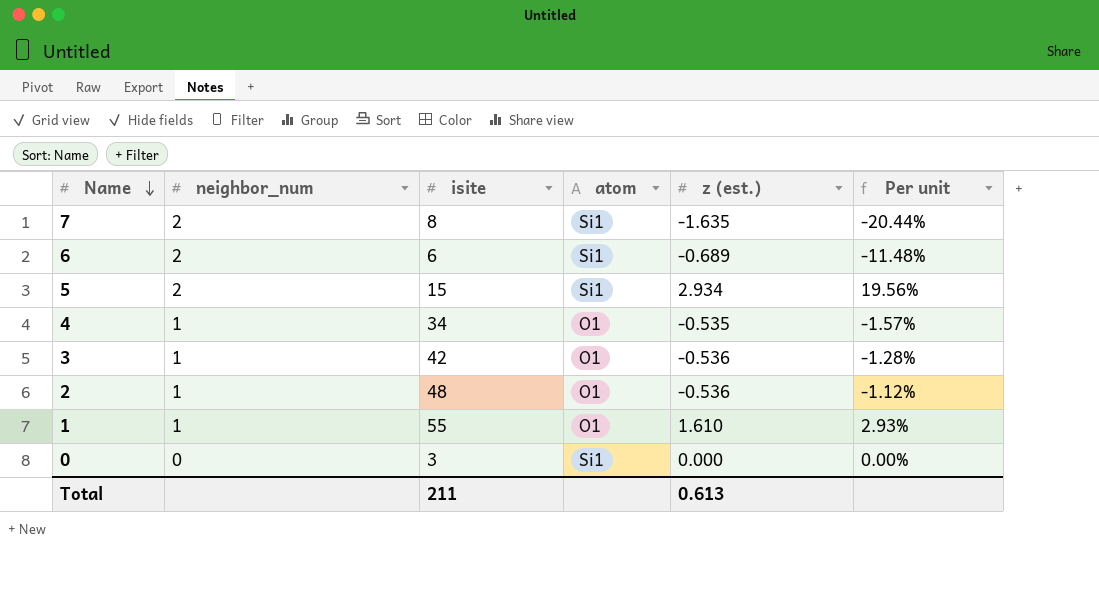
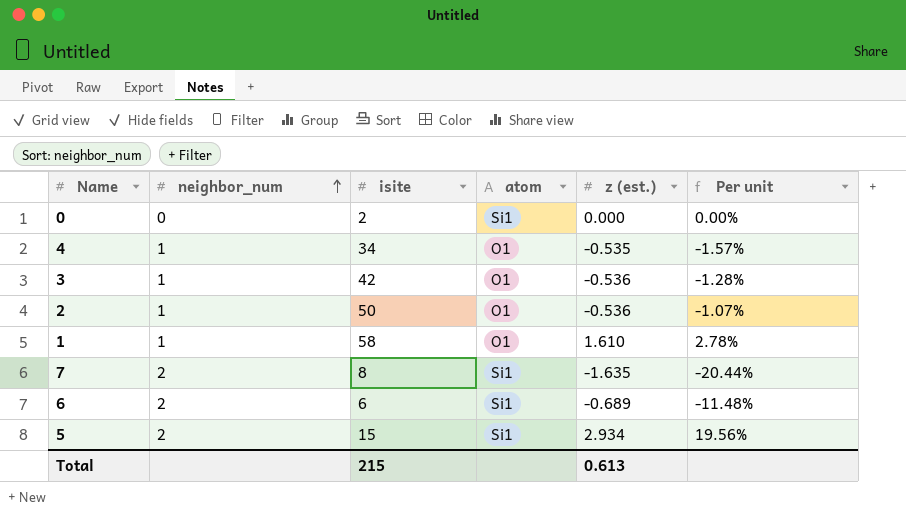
row order: Name descending -> neighbor_num ascending
0 | isite: 3 -> 2
2 | isite: 48 -> 50
2 | Per unit: -1.12% -> -1.07%
1 | isite: 55 -> 58
1 | Per unit: 2.93% -> 2.78%
Total | isite: 211 -> 215

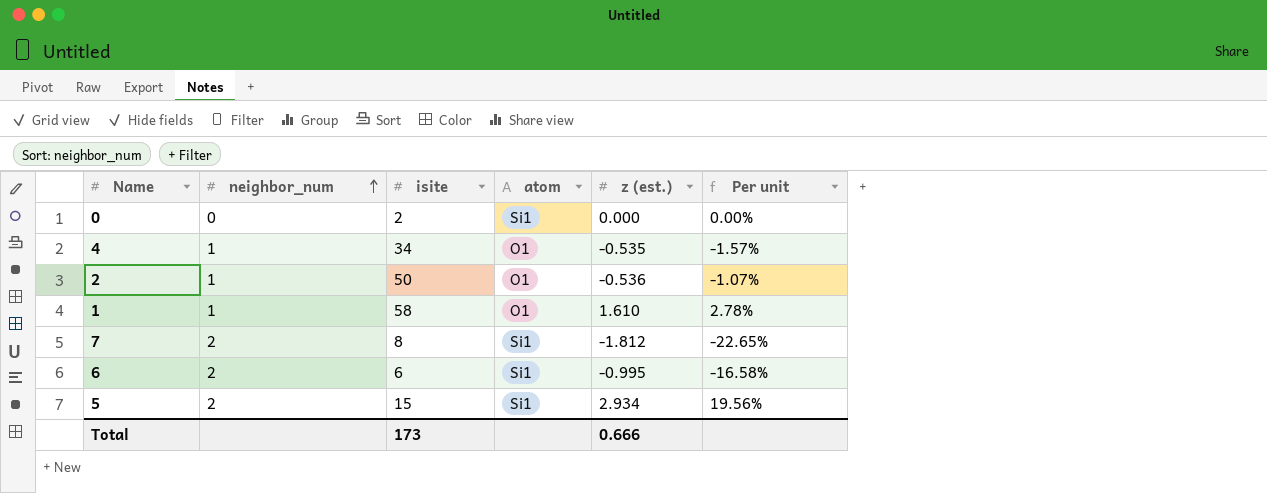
row 3: 1 | 42 | O1 | -0.536 | -1.28% -> none
7 | z (est.): -1.635 -> -1.812
7 | Per unit: -20.44% -> -22.65%
6 | z (est.): -0.689 -> -0.995
6 | Per unit: -11.48% -> -16.58%
Total | isite: 215 -> 173
Total | z (est.): 0.613 -> 0.666

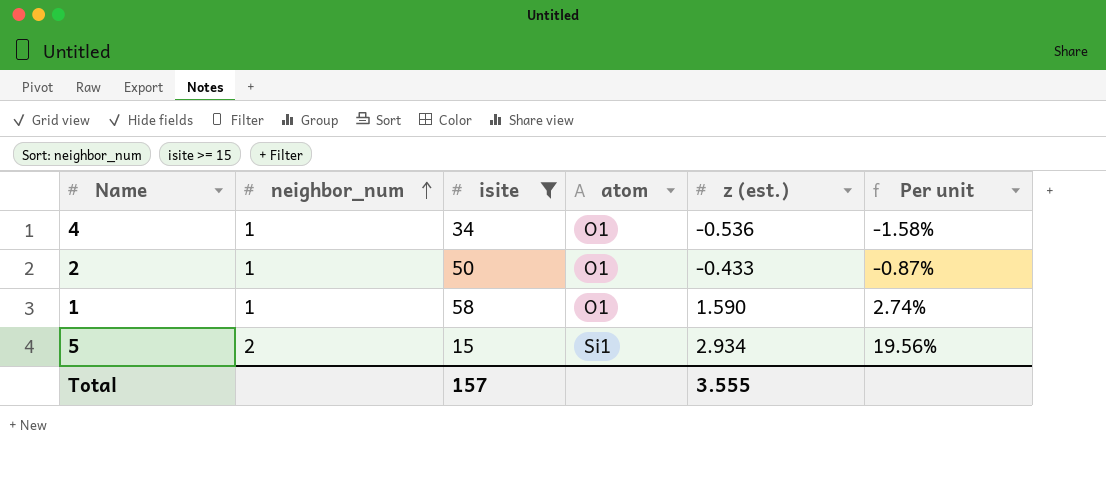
filter: none -> isite >= 15
4 | z (est.): -0.535 -> -0.536
4 | Per unit: -1.57% -> -1.58%
2 | z (est.): -0.536 -> -0.433
2 | Per unit: -1.07% -> -0.87%
1 | z (est.): 1.610 -> 1.590
1 | Per unit: 2.78% -> 2.74%
Total | isite: 173 -> 157
Total | z (est.): 0.666 -> 3.555

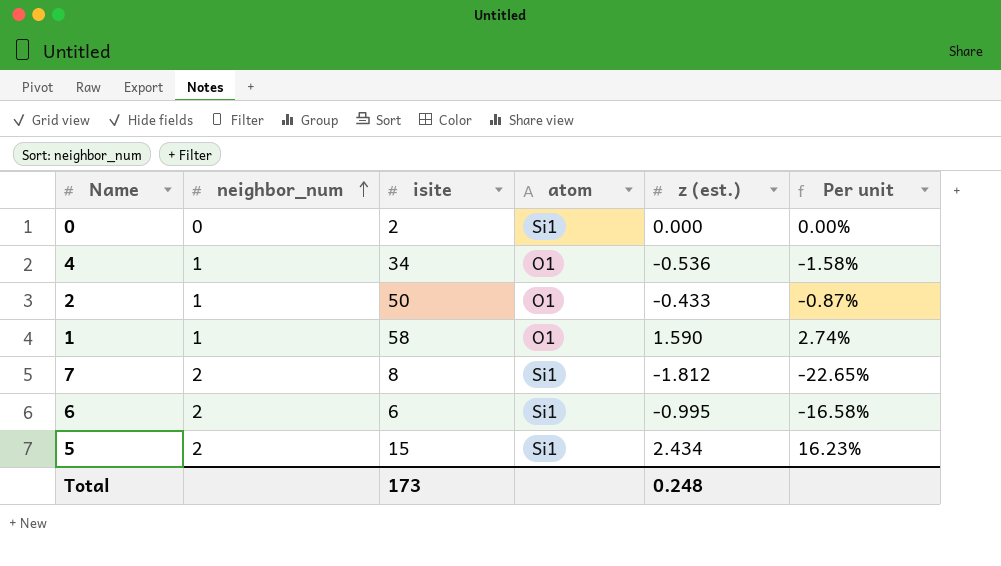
filter: isite >= 15 -> none
5 | z (est.): 2.934 -> 2.434
5 | Per unit: 19.56% -> 16.23%
Total | isite: 157 -> 173
Total | z (est.): 3.555 -> 0.248

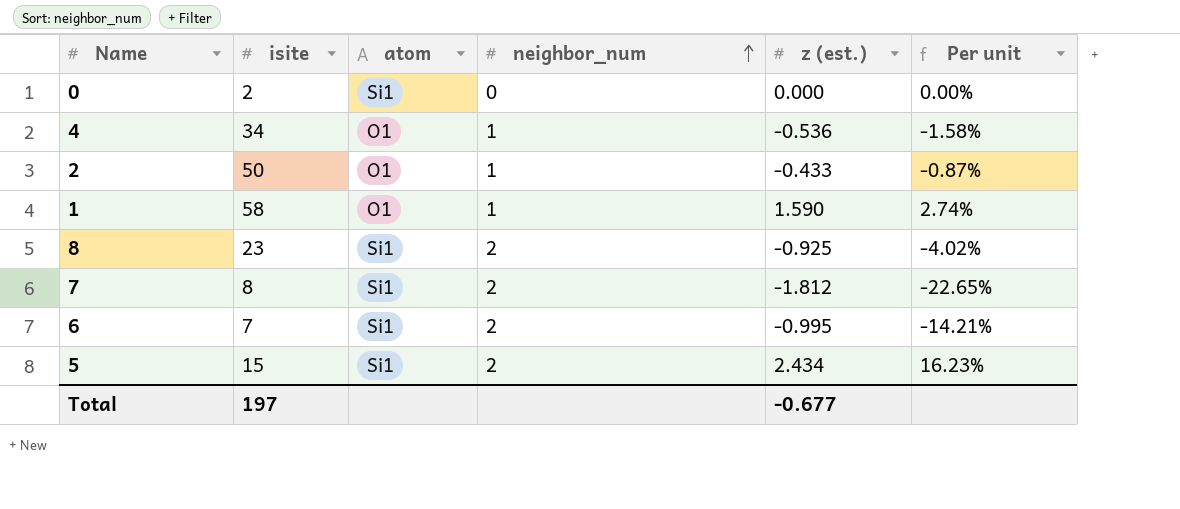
column neighbor_num | position: 2 -> 4
row 8: none -> 23 | Si1 | 2 | -0.925 | -4.02%
6 | isite: 6 -> 7
6 | Per unit: -16.58% -> -14.21%
Total | isite: 173 -> 197
Total | z (est.): 0.248 -> -0.677

